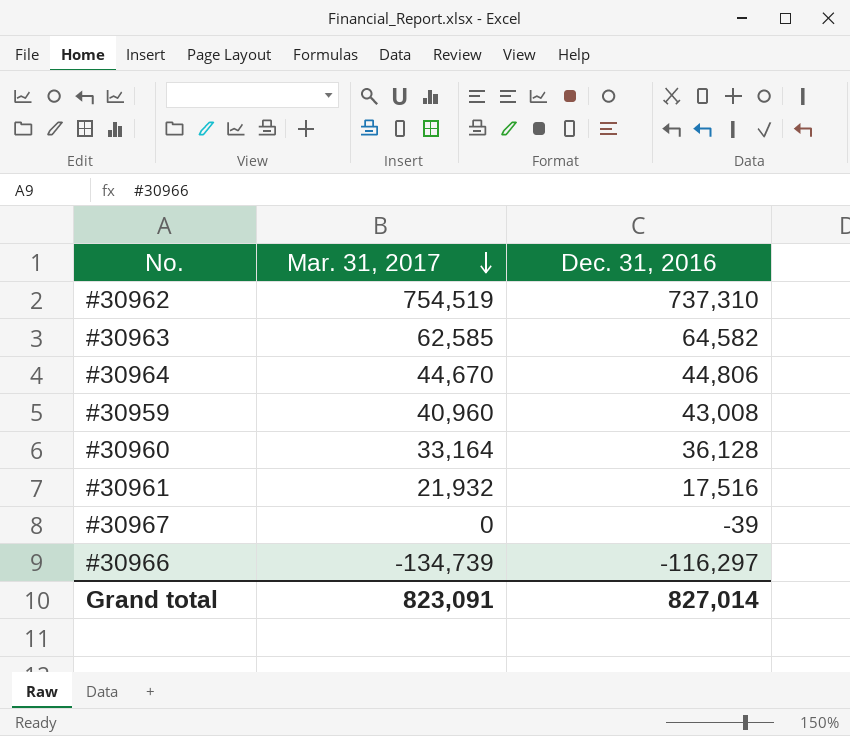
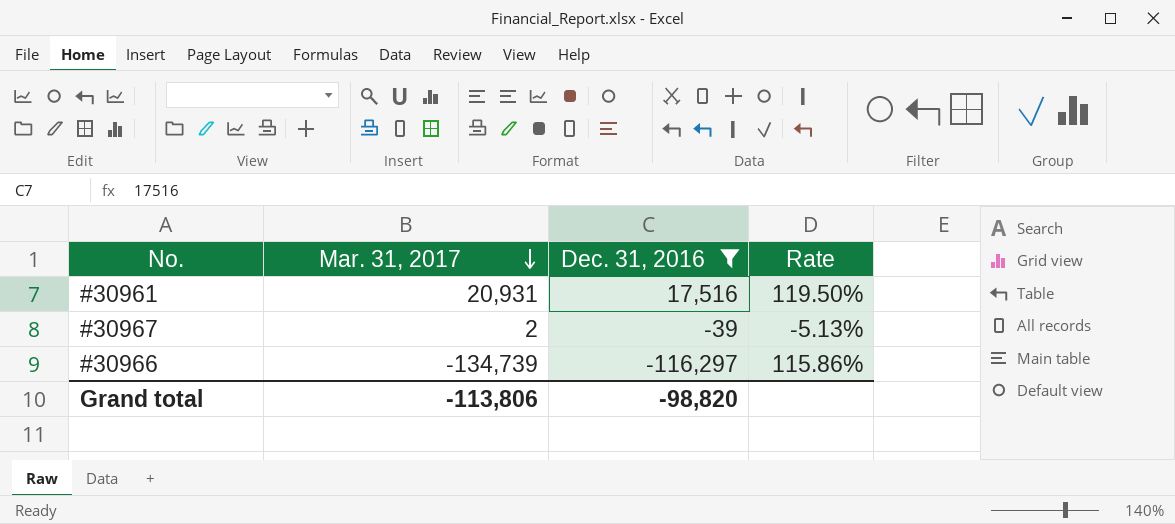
filter: none -> Dec. 31, 2016 <= 17,516
column Rate | formula: none -> [Mar. 31, 2017] / [Dec. 31, 2016]
#30961 | Mar. 31, 2017: 21,932 -> 20,931
#30967 | Mar. 31, 2017: 0 -> 2
Grand total | Mar. 31, 2017: 823,091 -> -113,806
Grand total | Dec. 31, 2016: 827,014 -> -98,820

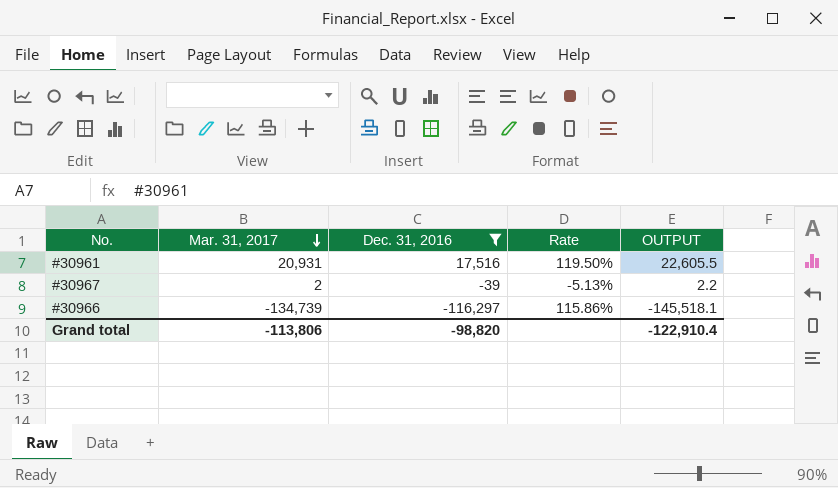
column OUTPUT | formula: none -> [Mar. 31, 2017] * 1.08

